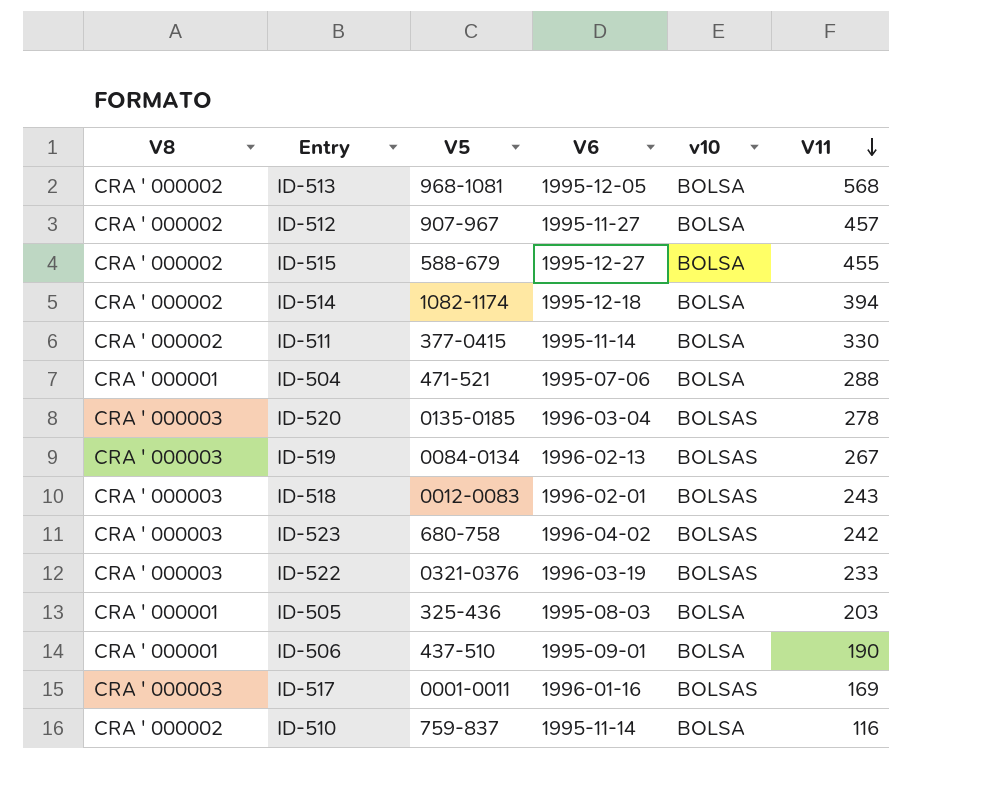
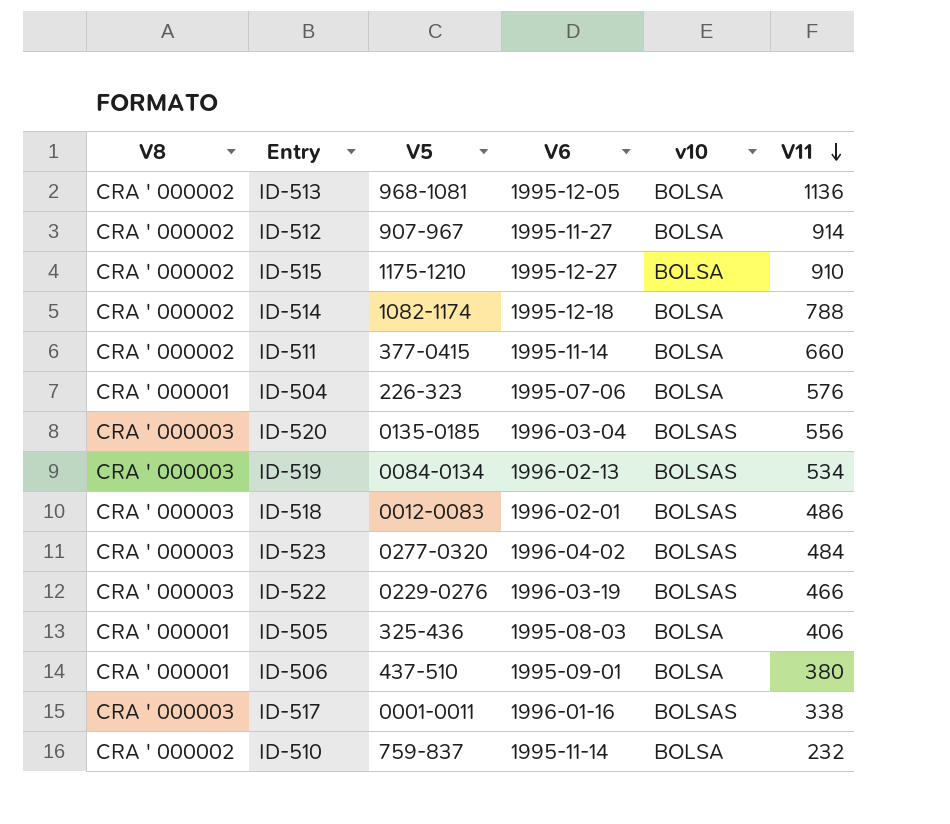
ID-513 | V11: 568 -> 1136
ID-512 | V11: 457 -> 914
ID-515 | V5: 588-679 -> 1175-1210
ID-515 | V11: 455 -> 910
ID-514 | V11: 394 -> 788
ID-511 | V11: 330 -> 660
ID-504 | V5: 471-521 -> 226-323
ID-504 | V11: 288 -> 576
ID-520 | V11: 278 -> 556
ID-519 | V11: 267 -> 534
ID-518 | V11: 243 -> 486
ID-523 | V5: 680-758 -> 0277-0320
ID-523 | V11: 242 -> 484
ID-522 | V5: 0321-0376 -> 0229-0276
ID-522 | V11: 233 -> 466
ID-505 | V11: 203 -> 406
ID-506 | V11: 190 -> 380
ID-517 | V11: 169 -> 338
ID-510 | V11: 116 -> 232

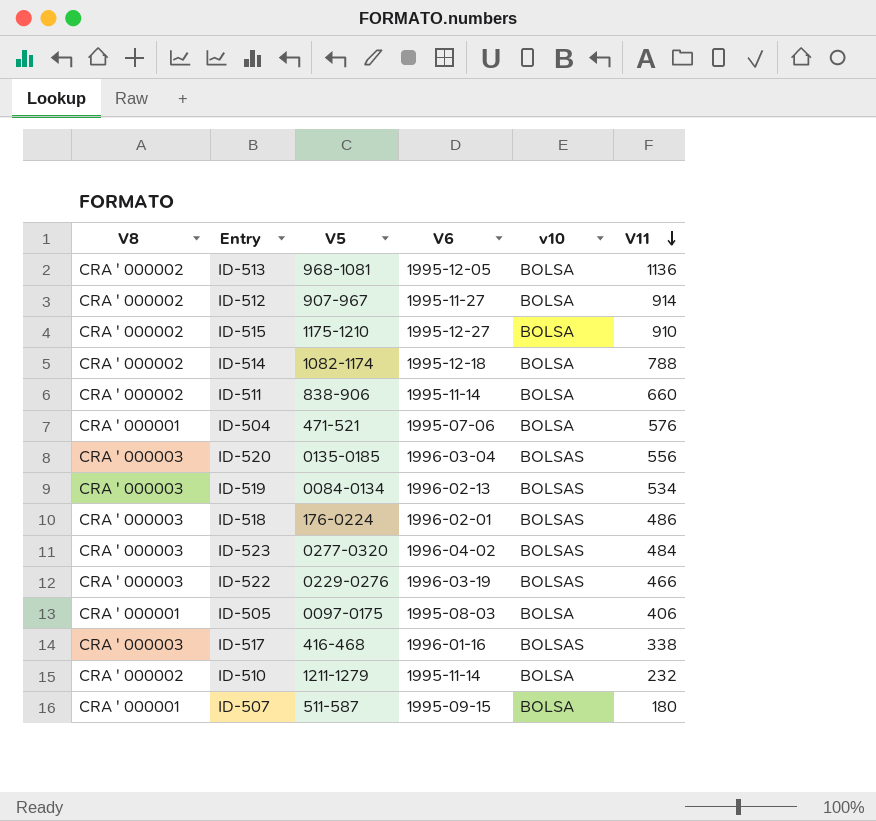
row ID-506: CRA ' 000001 | 437-510 | 1995-09-01 | BOLSA | 380 -> none
ID-511 | V5: 377-0415 -> 838-906
ID-504 | V5: 226-323 -> 471-521
ID-518 | V5: 0012-0083 -> 176-0224
ID-505 | V5: 325-436 -> 0097-0175
ID-517 | V5: 0001-0011 -> 416-468
ID-510 | V5: 759-837 -> 1211-1279
row ID-507: none -> CRA ' 000001 | 511-587 | 1995-09-15 | BOLSA | 180

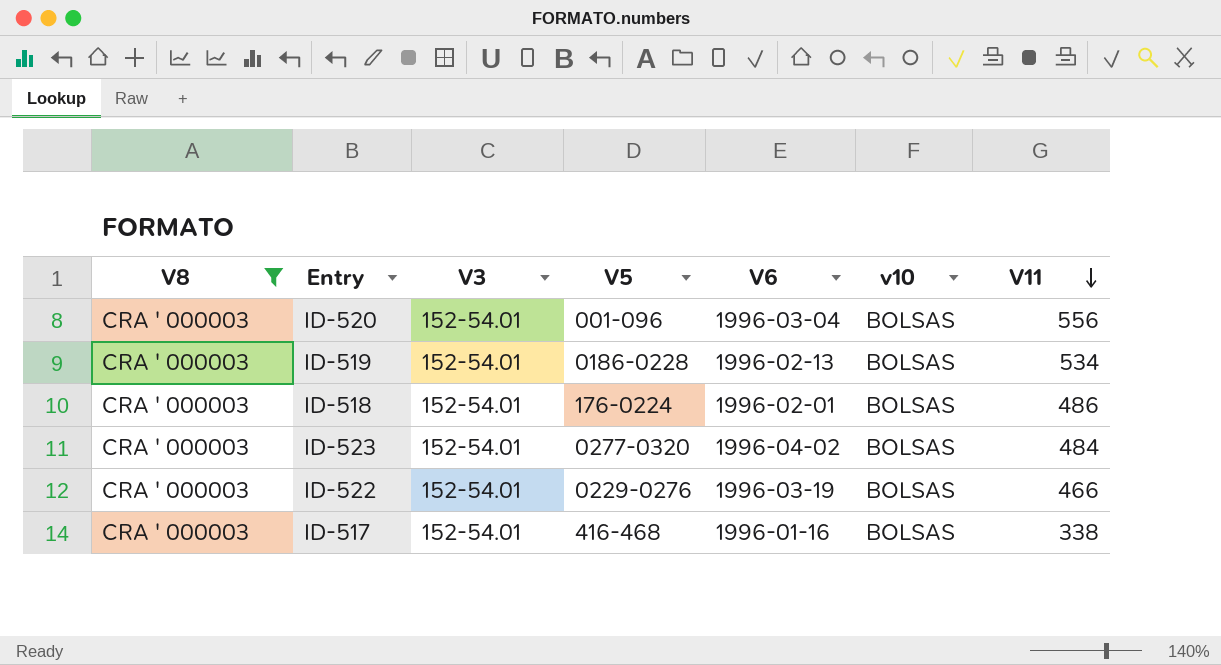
filter: none -> V8 = CRA ' 000003
column V3 | position: none -> 3
ID-520 | V5: 0135-0185 -> 001-096
ID-519 | V5: 0084-0134 -> 0186-0228

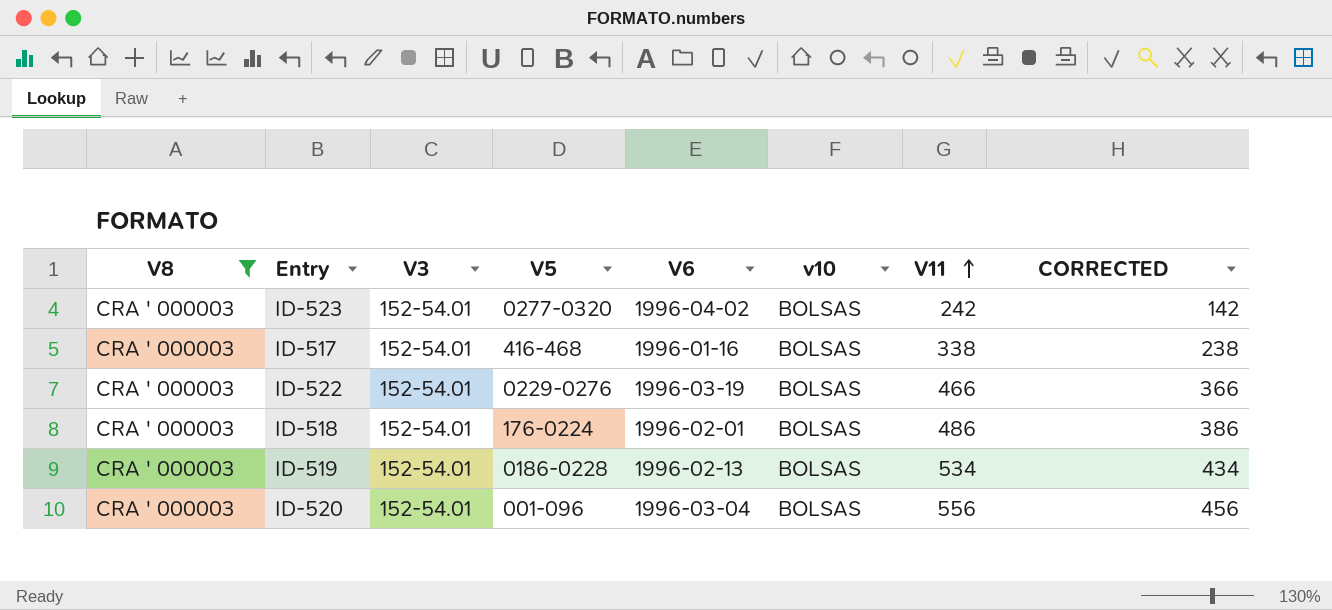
row order: V11 descending -> V11 ascending
column CORRECTED | formula: none -> [V11] - 100
ID-523 | V11: 484 -> 242

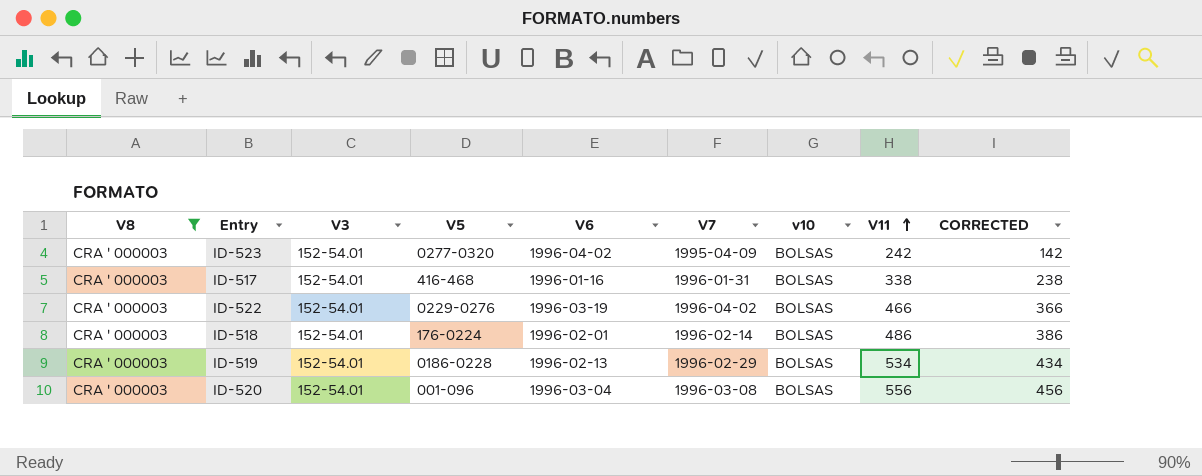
column V7 | position: none -> 6

